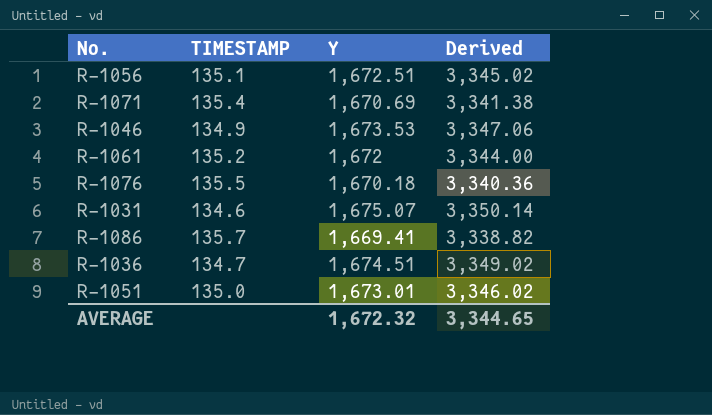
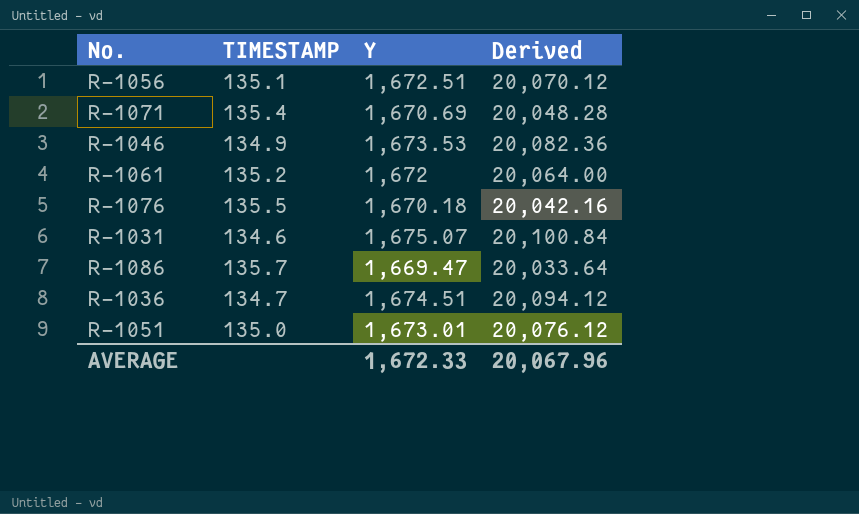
column Derived | formula: [Y] * 2 -> [Y] * 12
R-1086 | Y: 1,669.41 -> 1,669.47
AVERAGE | Y: 1,672.32 -> 1,672.33
AVERAGE | Derived: 3,344.65 -> 20,067.96

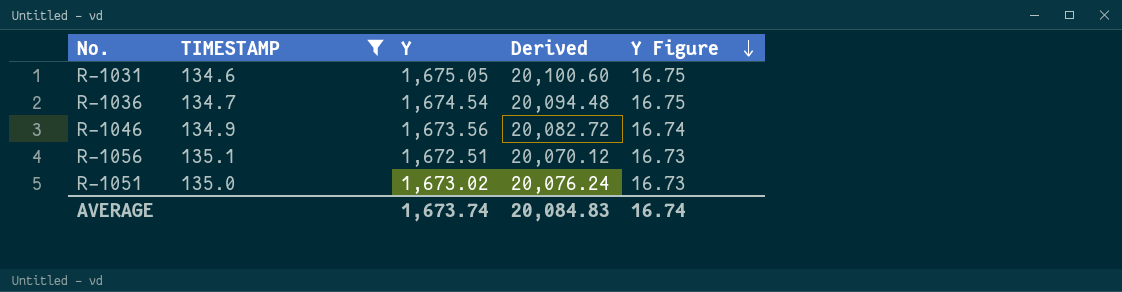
filter: none -> TIMESTAMP <= 135.1
row order: none -> Y Figure descending
column Y Figure | formula: none -> [Y] * 0.01
R-1031 | Y: 1,675.07 -> 1,675.05
R-1031 | Derived: 20,100.84 -> 20,100.60
R-1036 | Y: 1,674.51 -> 1,674.54
R-1036 | Derived: 20,094.12 -> 20,094.48
R-1046 | Y: 1,673.53 -> 1,673.56
R-1046 | Derived: 20,082.36 -> 20,082.72
R-1051 | Y: 1,673.01 -> 1,673.02
R-1051 | Derived: 20,076.12 -> 20,076.24
AVERAGE | Y: 1,672.33 -> 1,673.74
AVERAGE | Derived: 20,067.96 -> 20,084.83

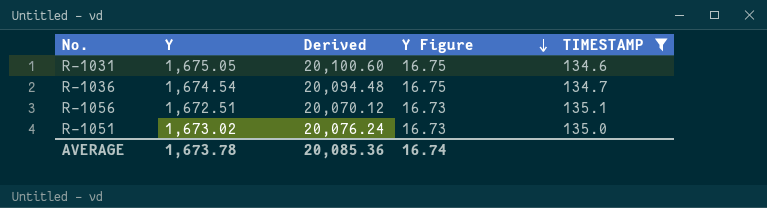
column TIMESTAMP | position: 2 -> 5
row R-1046: 134.9 | 1,673.56 | 20,082.72 | 16.74 -> none
AVERAGE | Y: 1,673.74 -> 1,673.78
AVERAGE | Derived: 20,084.83 -> 20,085.36

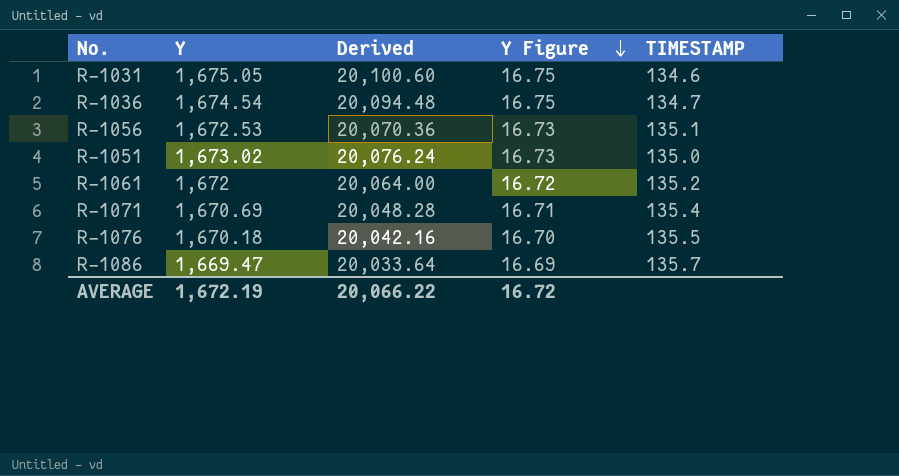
filter: TIMESTAMP <= 135.1 -> none
R-1056 | Y: 1,672.51 -> 1,672.53
R-1056 | Derived: 20,070.12 -> 20,070.36
AVERAGE | Y: 1,673.78 -> 1,672.19
AVERAGE | Derived: 20,085.36 -> 20,066.22
AVERAGE | Y Figure: 16.74 -> 16.72

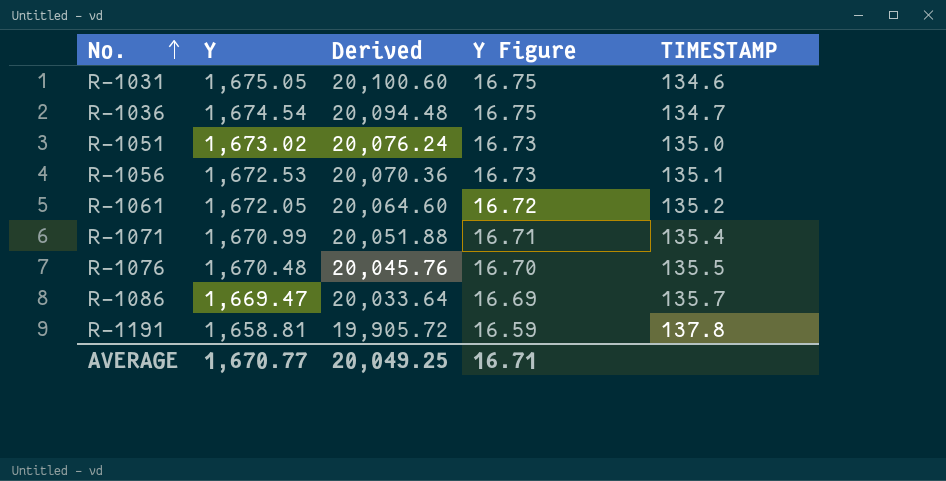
row order: Y Figure descending -> No. ascending
R-1061 | Y: 1,672 -> 1,672.05
R-1061 | Derived: 20,064.00 -> 20,064.60
R-1071 | Y: 1,670.69 -> 1,670.99
R-1071 | Derived: 20,048.28 -> 20,051.88
R-1076 | Y: 1,670.18 -> 1,670.48
R-1076 | Derived: 20,042.16 -> 20,045.76
row R-1191: none -> 1,658.81 | 19,905.72 | 16.59 | 137.8
AVERAGE | Y: 1,672.19 -> 1,670.77
AVERAGE | Derived: 20,066.22 -> 20,049.25
AVERAGE | Y Figure: 16.72 -> 16.71

